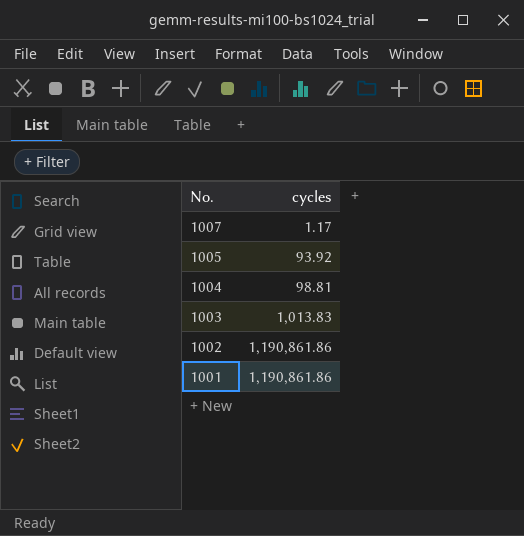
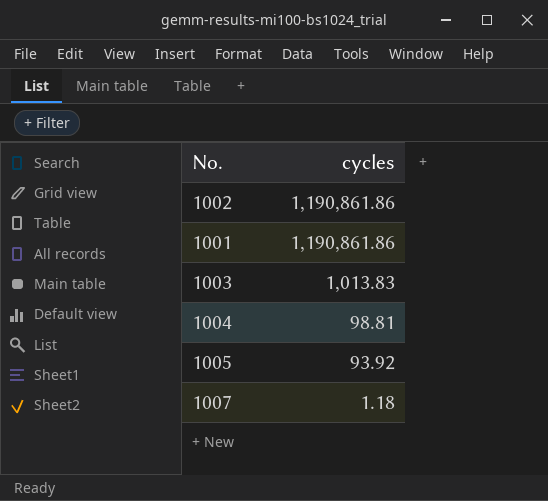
row order: No. descending -> cycles descending
1007 | cycles: 1.17 -> 1.18

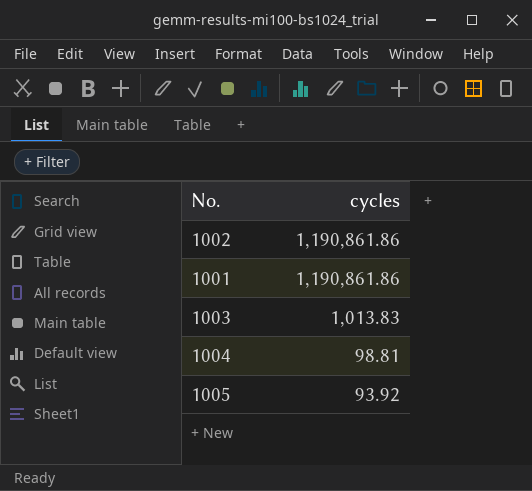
row 1007: 1.18 -> none

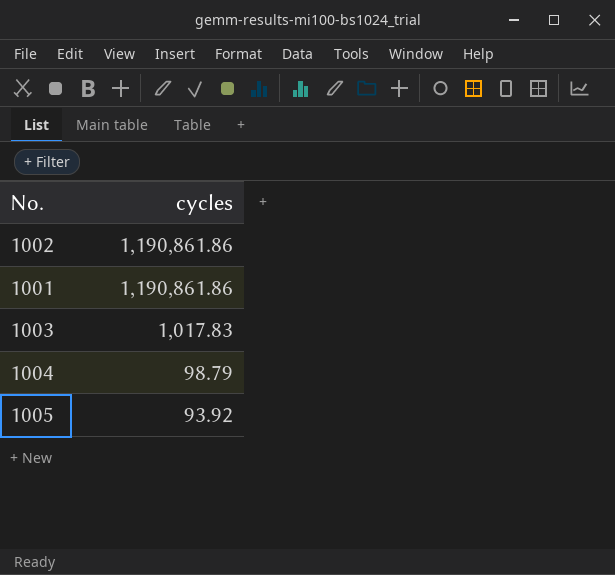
1003 | cycles: 1,013.83 -> 1,017.83
1004 | cycles: 98.81 -> 98.79

